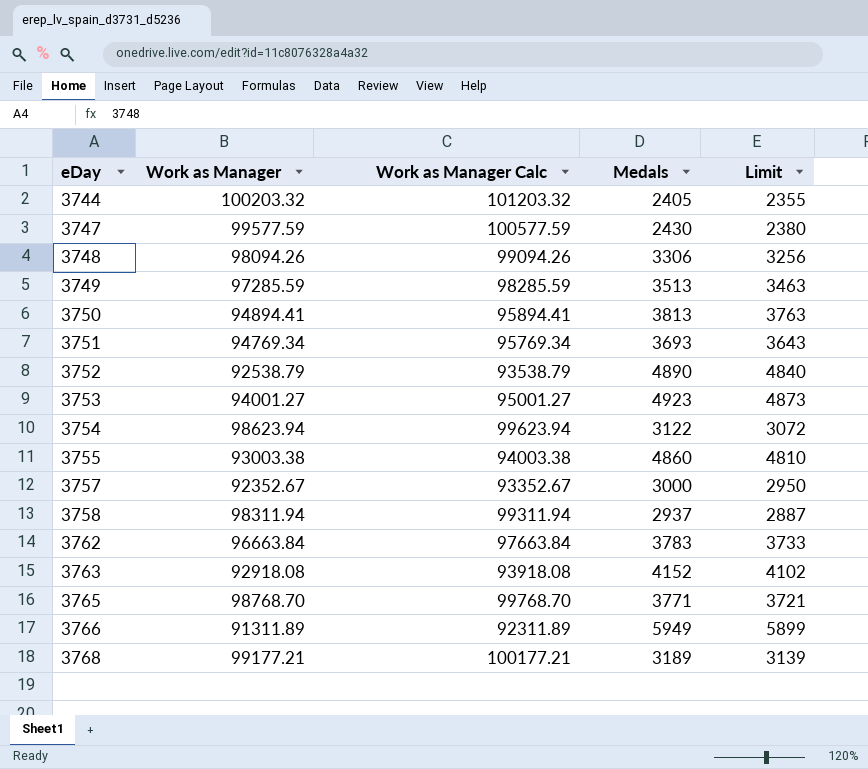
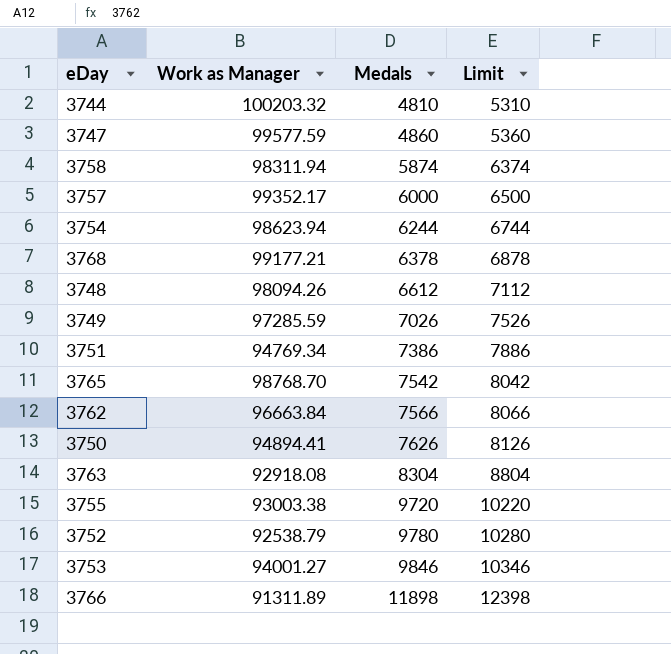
row order: eDay ascending -> Medals ascending
column Work as Manager Calc | formula: [Work as Manager] + 1000 -> none
column Limit | formula: [Medals] - 50 -> [Medals] + 500
3744 | Medals: 2405 -> 4810
3747 | Medals: 2430 -> 4860
3758 | Medals: 2937 -> 5874
3757 | Work as Manager: 92352.67 -> 99352.17
3757 | Medals: 3000 -> 6000
3754 | Medals: 3122 -> 6244
3768 | Medals: 3189 -> 6378
3748 | Medals: 3306 -> 6612
3749 | Medals: 3513 -> 7026
3751 | Medals: 3693 -> 7386
3765 | Medals: 3771 -> 7542
3762 | Medals: 3783 -> 7566
3750 | Medals: 3813 -> 7626
3763 | Medals: 4152 -> 8304
3755 | Medals: 4860 -> 9720
3752 | Medals: 4890 -> 9780
3753 | Medals: 4923 -> 9846
3766 | Medals: 5949 -> 11898

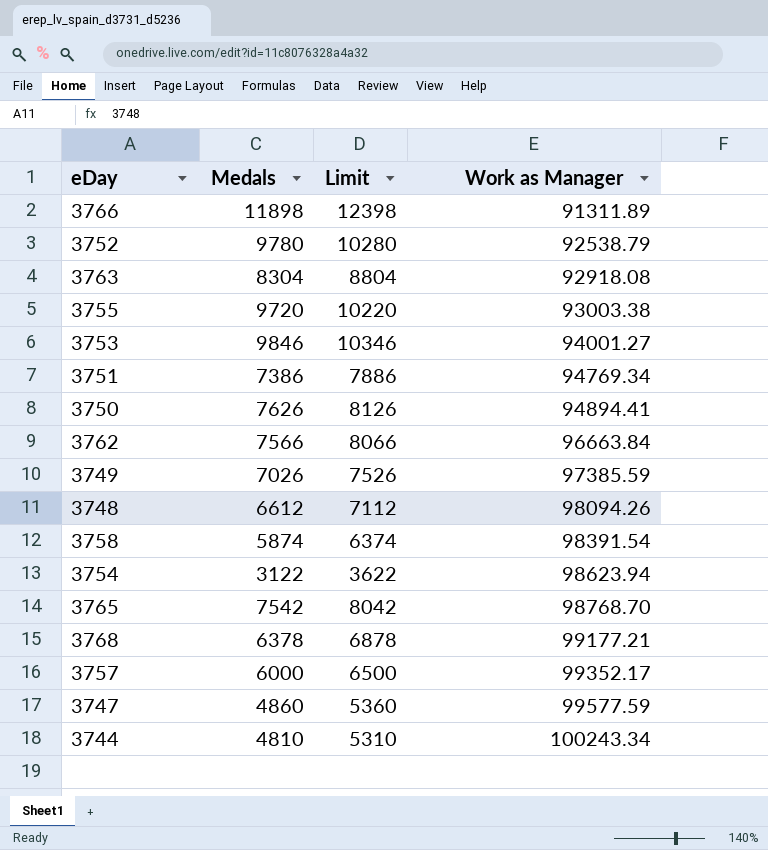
row order: Medals ascending -> Work as Manager ascending
column Work as Manager | position: 2 -> 4
3749 | Work as Manager: 97285.59 -> 97385.59
3758 | Work as Manager: 98311.94 -> 98391.54
3754 | Medals: 6244 -> 3122
3754 | Limit: 6744 -> 3622
3744 | Work as Manager: 100203.32 -> 100243.34

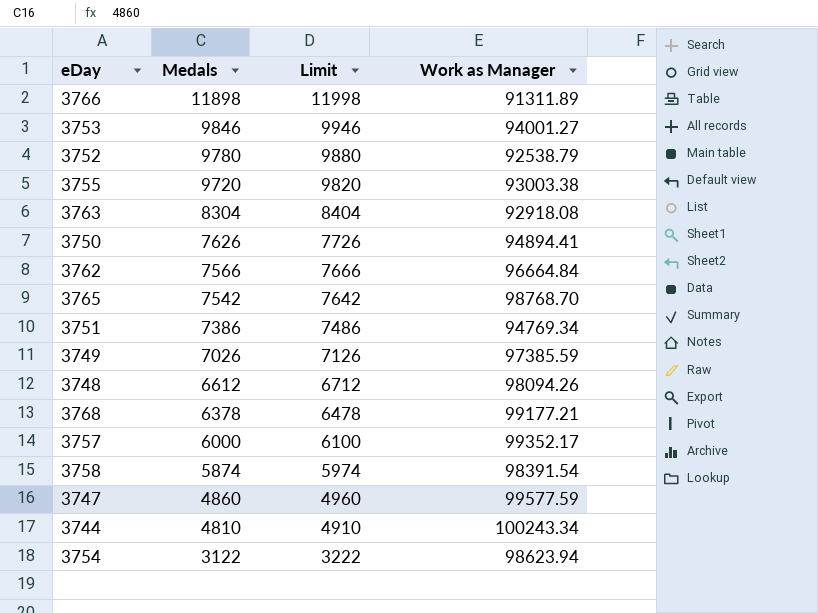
row order: Work as Manager ascending -> Medals descending
column Limit | formula: [Medals] + 500 -> [Medals] + 100
3762 | Work as Manager: 96663.84 -> 96664.84

